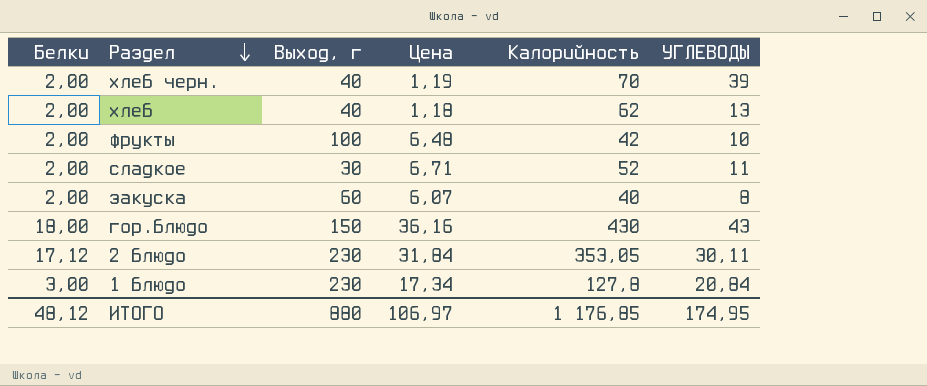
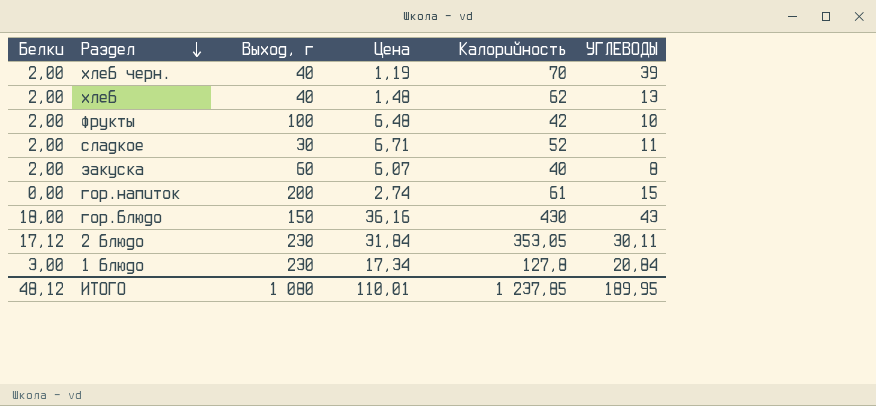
хлеб | Цена: 1,18 -> 1,48
row гор.напиток: none -> 0,00 | 200 | 2,74 | 61 | 15
ИТОГО | Выход, г: 880 -> 1 080
ИТОГО | Цена: 106,97 -> 110,01
ИТОГО | Калорийность: 1 176,85 -> 1 237,85
ИТОГО | УГЛЕВОДЫ: 174,95 -> 189,95

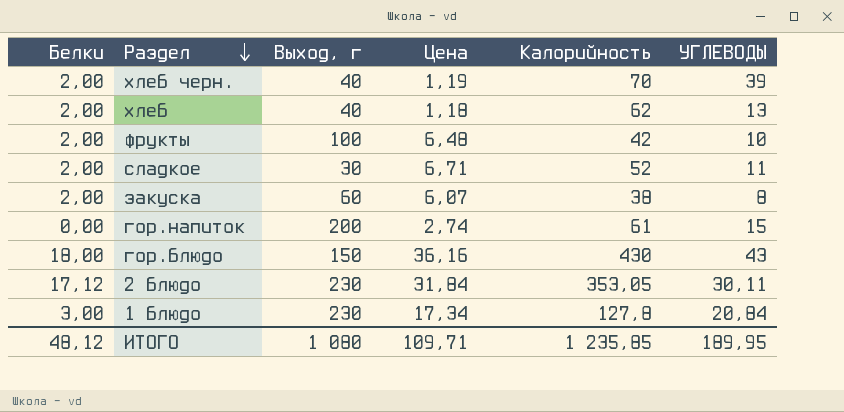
хлеб | Цена: 1,48 -> 1,18
закуска | Калорийность: 40 -> 38
ИТОГО | Цена: 110,01 -> 109,71
ИТОГО | Калорийность: 1 237,85 -> 1 235,85

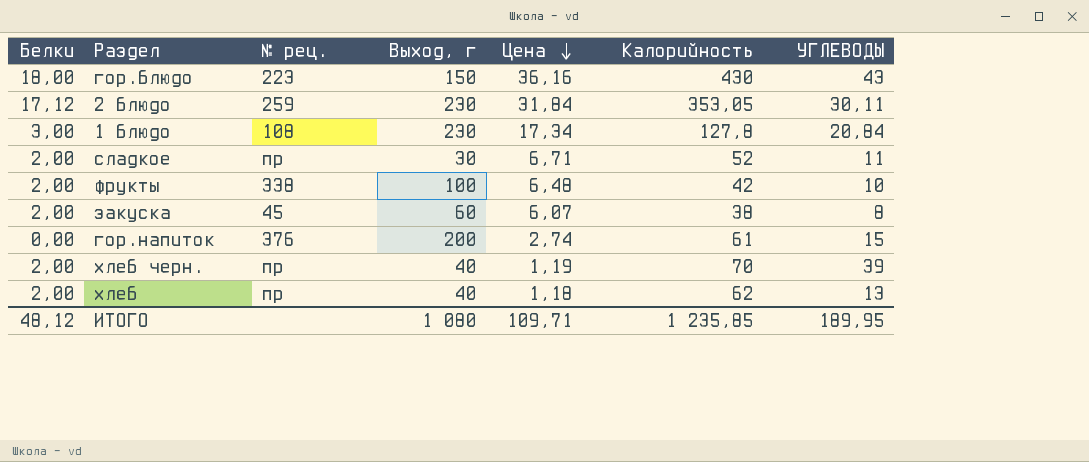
row order: Раздел descending -> Цена descending
column № рец. | position: none -> 3

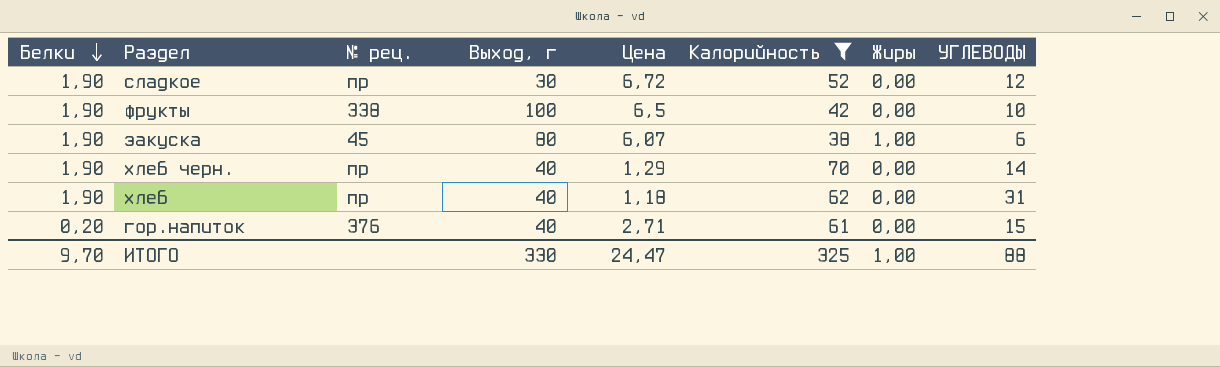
filter: none -> Калорийность <= 70
row order: Цена descending -> Белки descending
column Жиры | position: none -> 7
сладкое | Белки: 2,00 -> 1,90
сладкое | Цена: 6,71 -> 6,72
сладкое | УГЛЕВОДЫ: 11 -> 12
фрукты | Белки: 2,00 -> 1,90
фрукты | Цена: 6,48 -> 6,5
закуска | Белки: 2,00 -> 1,90
закуска | Выход, г: 60 -> 80
закуска | УГЛЕВОДЫ: 8 -> 6
хлеб черн. | Белки: 2,00 -> 1,90
хлеб черн. | Цена: 1,19 -> 1,29
хлеб черн. | УГЛЕВОДЫ: 39 -> 14
хлеб | Белки: 2,00 -> 1,90
хлеб | УГЛЕВОДЫ: 13 -> 31
гор.напиток | Белки: 0,00 -> 0,20
гор.напиток | Выход, г: 200 -> 40
гор.напиток | Цена: 2,74 -> 2,71
ИТОГО | Белки: 48,12 -> 9,70
ИТОГО | Выход, г: 1 080 -> 330
ИТОГО | Цена: 109,71 -> 24,47
ИТОГО | Калорийность: 1 235,85 -> 325
ИТОГО | УГЛЕВОДЫ: 189,95 -> 88

